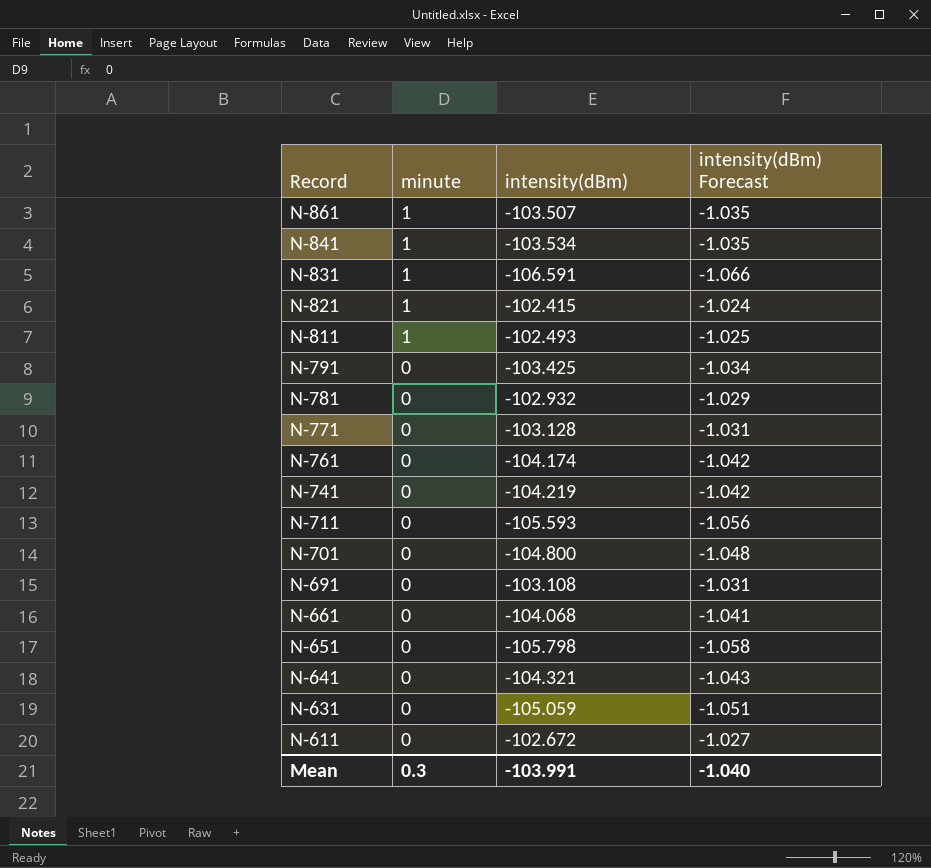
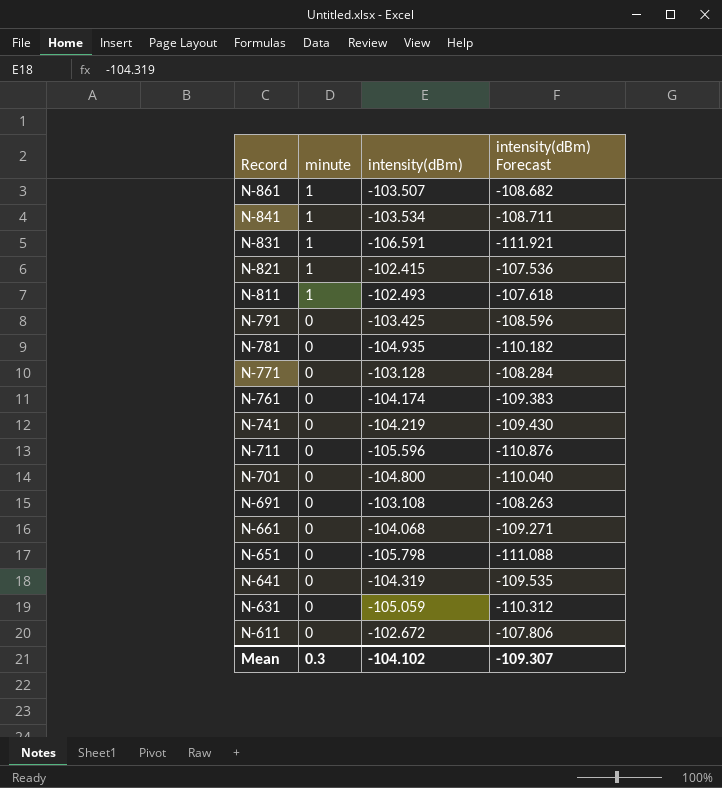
column intensity(dBm) Forecast | formula: [intensity(dBm)] * 0.01 -> [intensity(dBm)] * 1.05
N-781 | intensity(dBm): -102.932 -> -104.935
N-711 | intensity(dBm): -105.593 -> -105.596
N-641 | intensity(dBm): -104.321 -> -104.319
Mean | intensity(dBm): -103.991 -> -104.102
Mean | intensity(dBm) Forecast: -1.040 -> -109.307

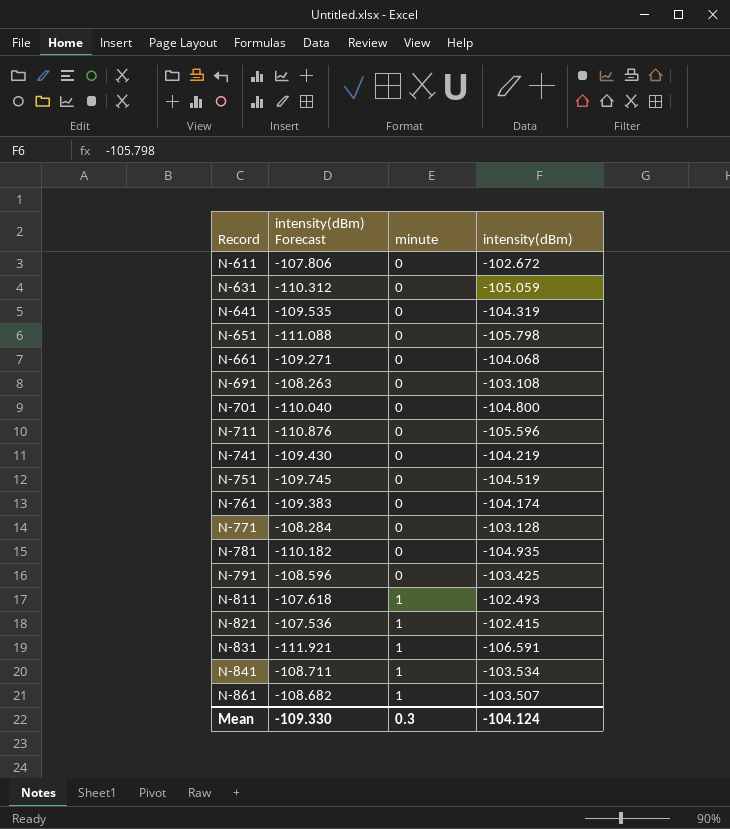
row order: Record descending -> Record ascending
column intensity(dBm) Forecast | position: 4 -> 2
row N-751: none -> -109.745 | 0 | -104.519
Mean | intensity(dBm) Forecast: -109.307 -> -109.330
Mean | intensity(dBm): -104.102 -> -104.124

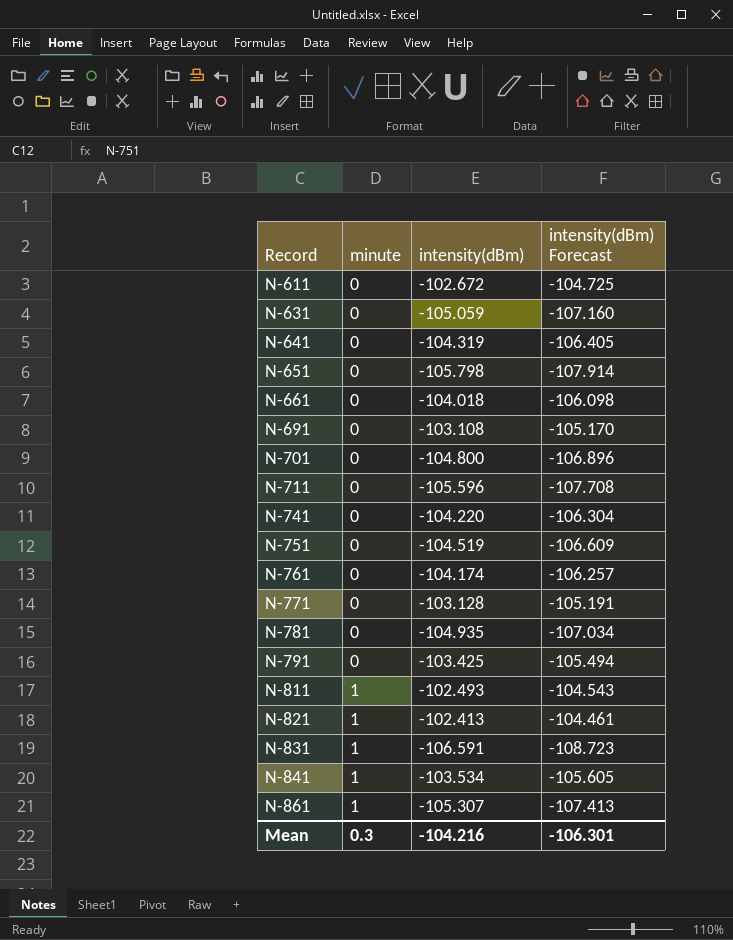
column intensity(dBm) Forecast | formula: [intensity(dBm)] * 1.05 -> [intensity(dBm)] * 1.02
column intensity(dBm) Forecast | position: 2 -> 4
N-661 | intensity(dBm): -104.068 -> -104.018
N-741 | intensity(dBm): -104.219 -> -104.220
N-821 | intensity(dBm): -102.415 -> -102.413
N-861 | intensity(dBm): -103.507 -> -105.307
Mean | intensity(dBm): -104.124 -> -104.216
Mean | intensity(dBm) Forecast: -109.330 -> -106.301

